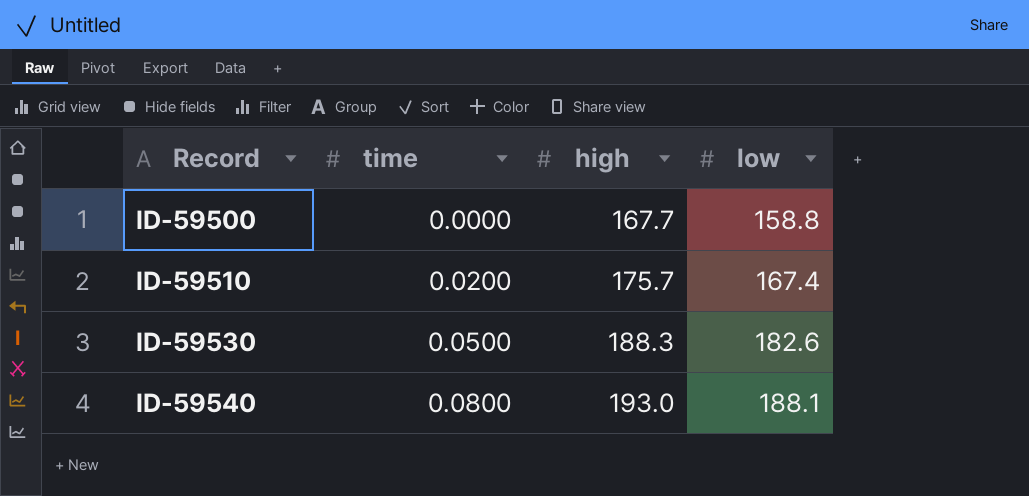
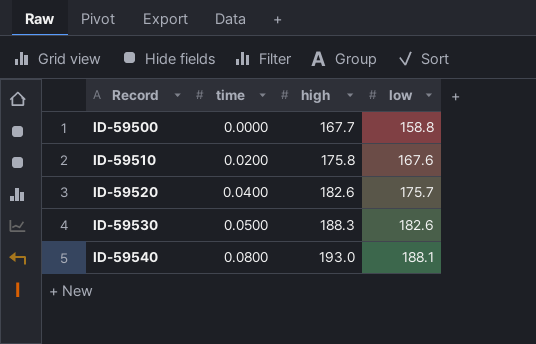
ID-59510 | high: 175.7 -> 175.8
ID-59510 | low: 167.4 -> 167.6
row ID-59520: none -> 0.0400 | 182.6 | 175.7

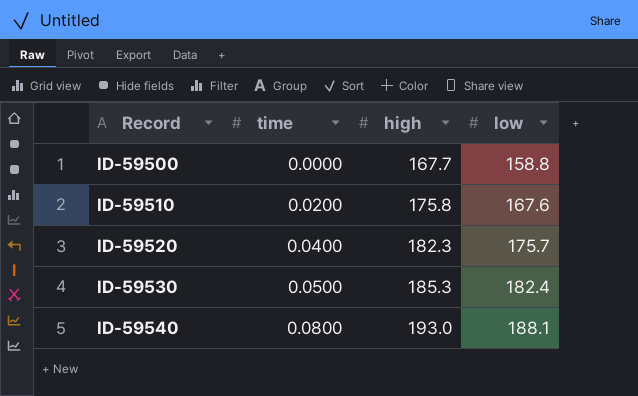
ID-59520 | high: 182.6 -> 182.3
ID-59530 | high: 188.3 -> 185.3
ID-59530 | low: 182.6 -> 182.4

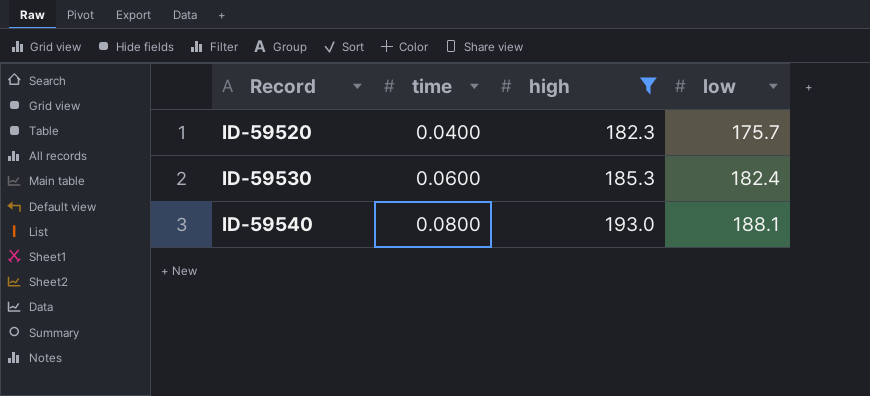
filter: none -> high >= 182.3
ID-59530 | time: 0.0500 -> 0.0600

